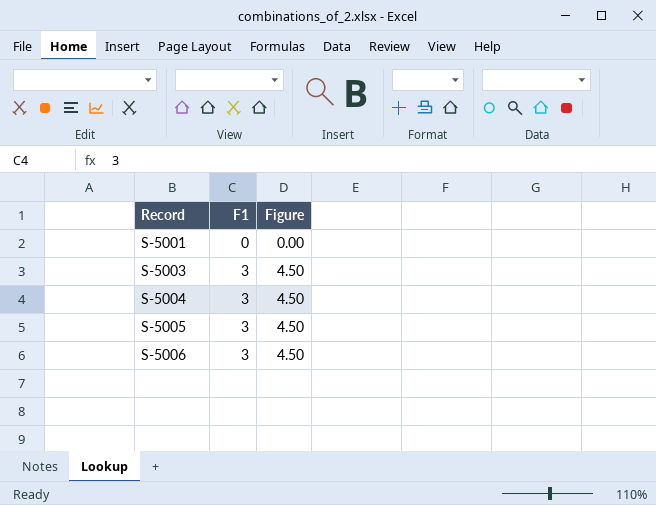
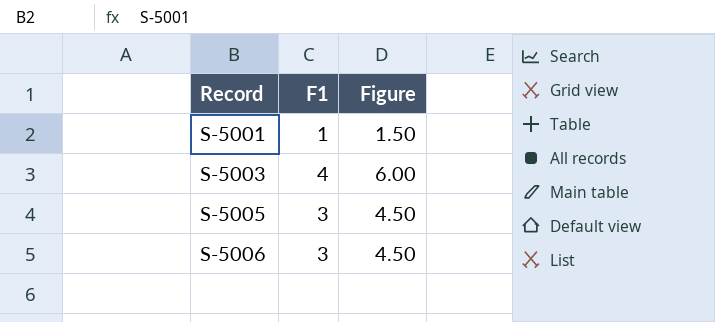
row S-5004: 3 | 4.50 -> none
S-5001 | F1: 0 -> 1
S-5001 | Figure: 0.00 -> 1.50
S-5003 | F1: 3 -> 4
S-5003 | Figure: 4.50 -> 6.00

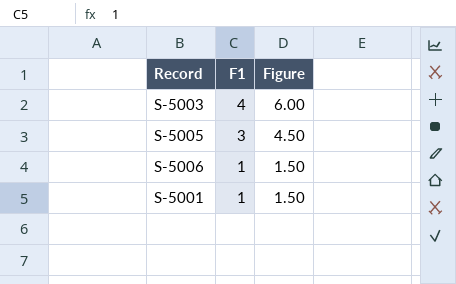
row order: Record ascending -> F1 descending
S-5006 | F1: 3 -> 1
S-5006 | Figure: 4.50 -> 1.50

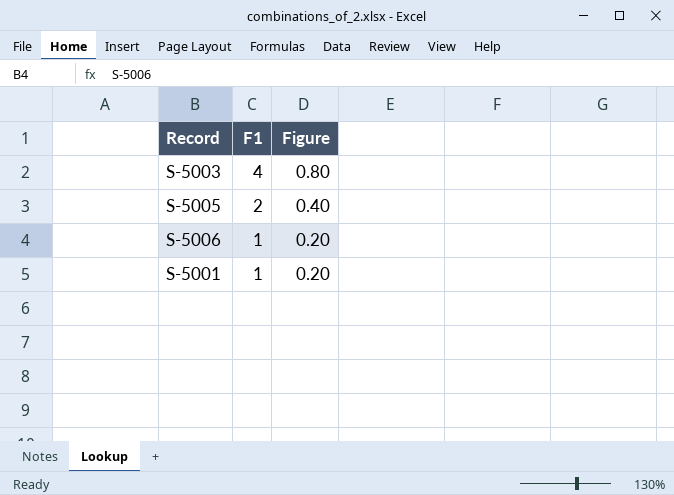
column Figure | formula: [F1] * 1.5 -> [F1] * 0.2
S-5005 | F1: 3 -> 2

